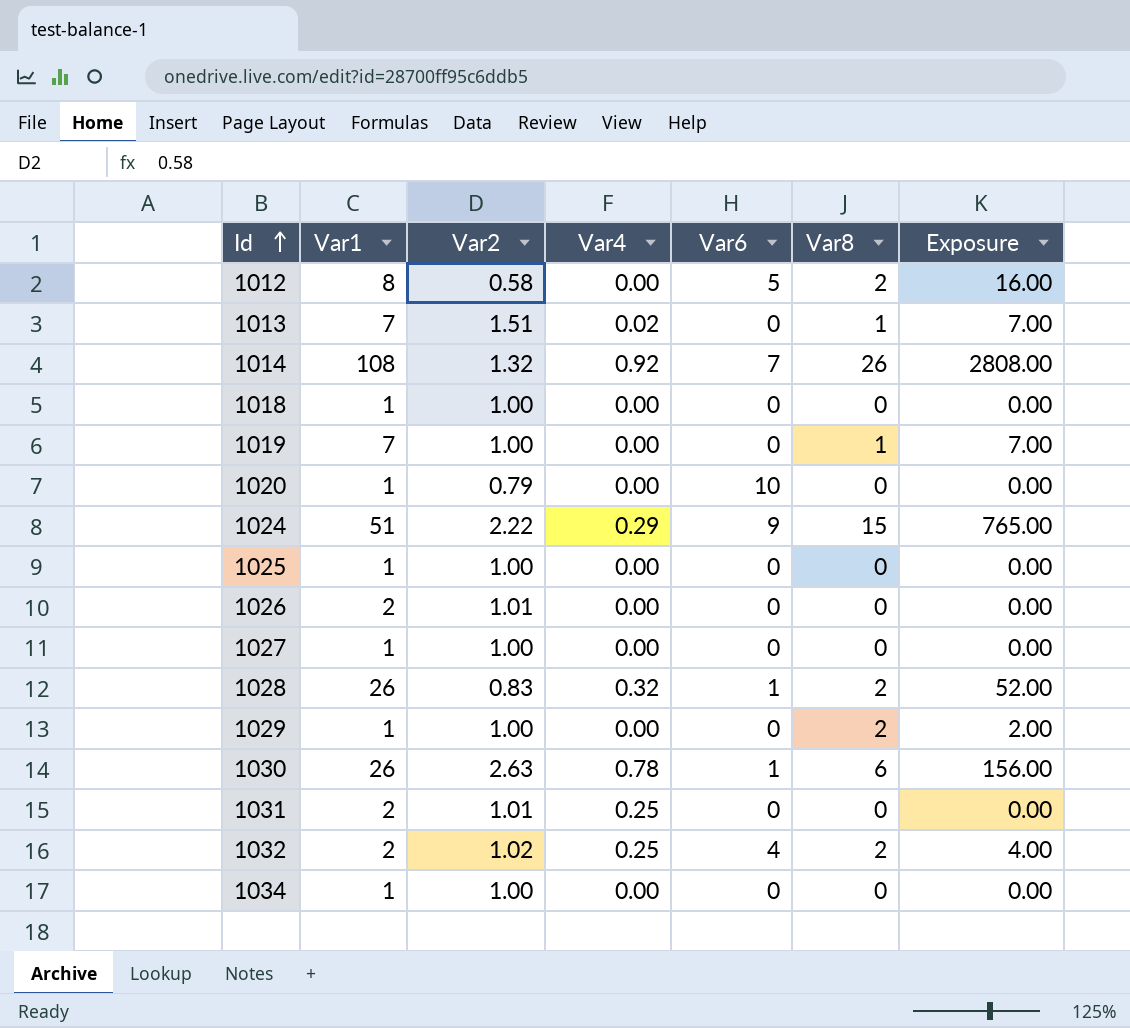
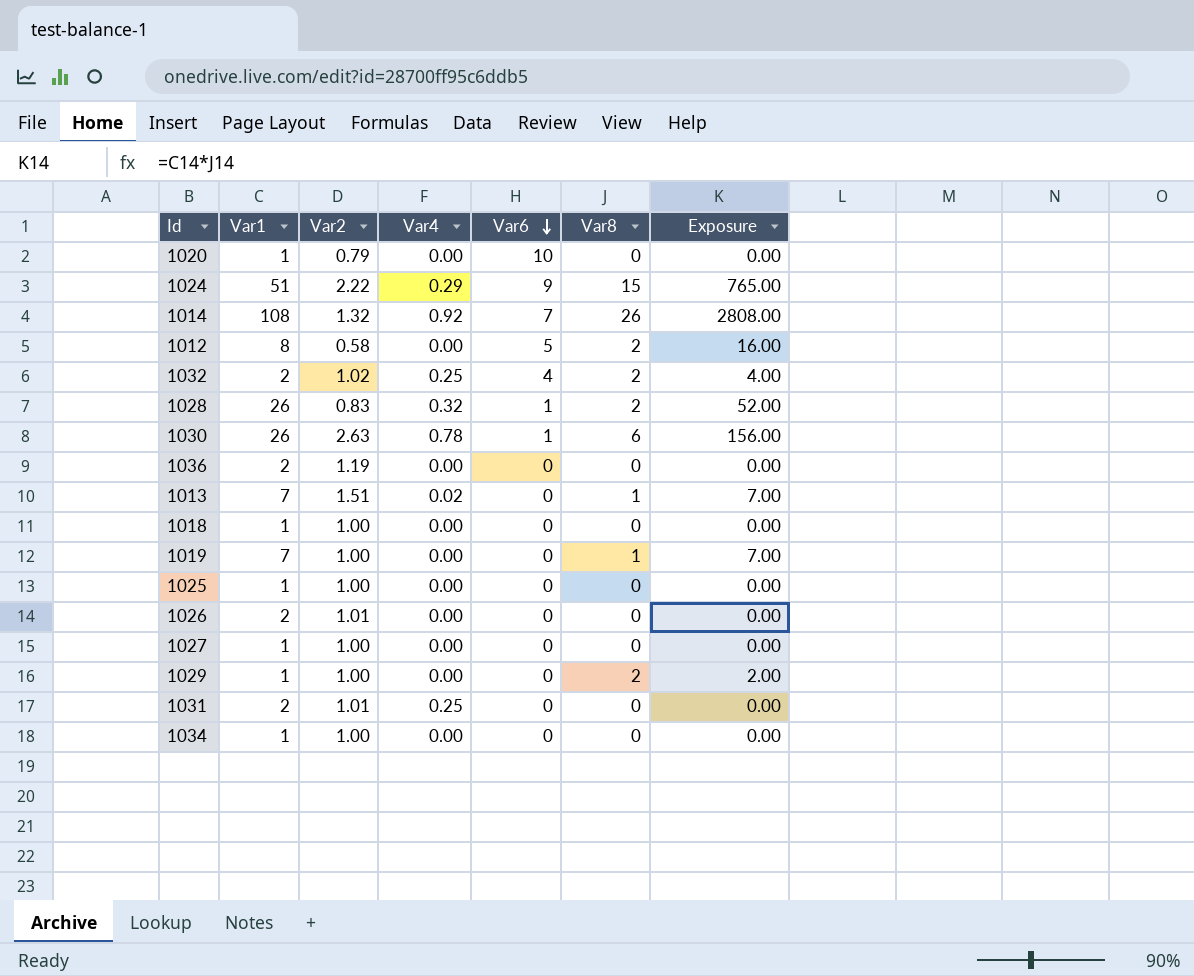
row order: Id ascending -> Var6 descending
row 1036: none -> 2 | 1.19 | 0.00 | 0 | 0 | 0.00

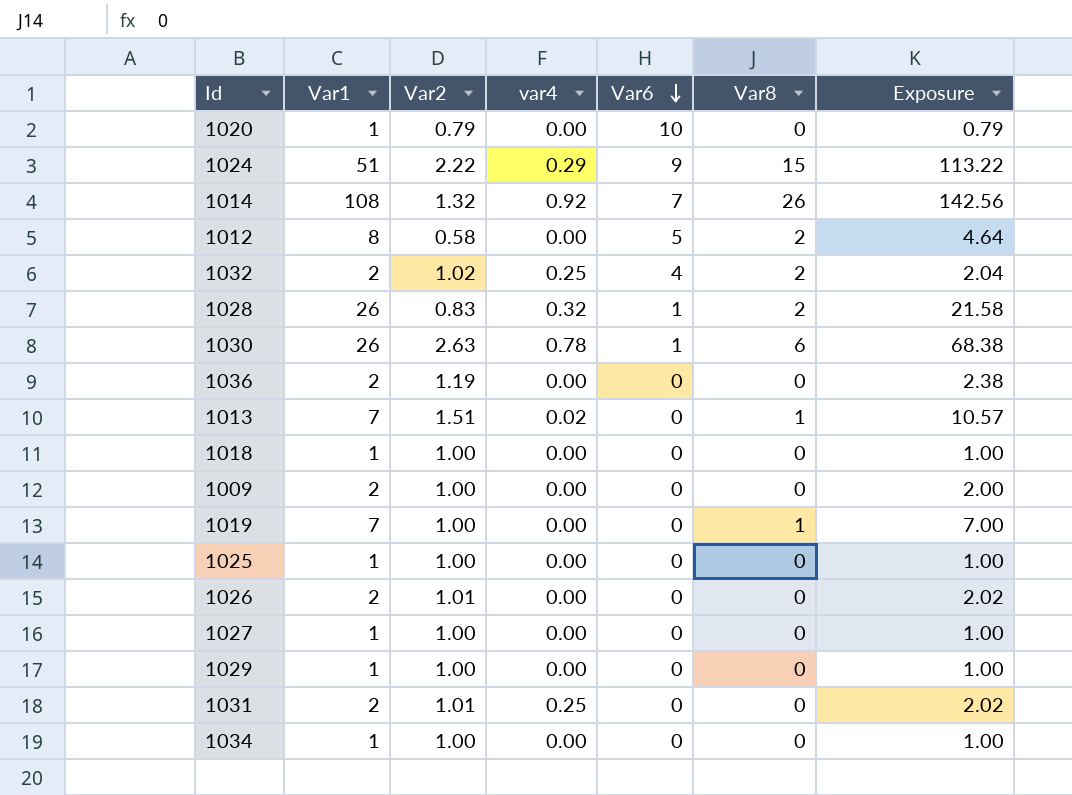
column name: Var4 -> var4
column Exposure | formula: [Var1] * [Var8] -> [Var1] * [Var2]
row 1009: none -> 2 | 1.00 | 0.00 | 0 | 0 | 2.00
1029 | Var8: 2 -> 0

